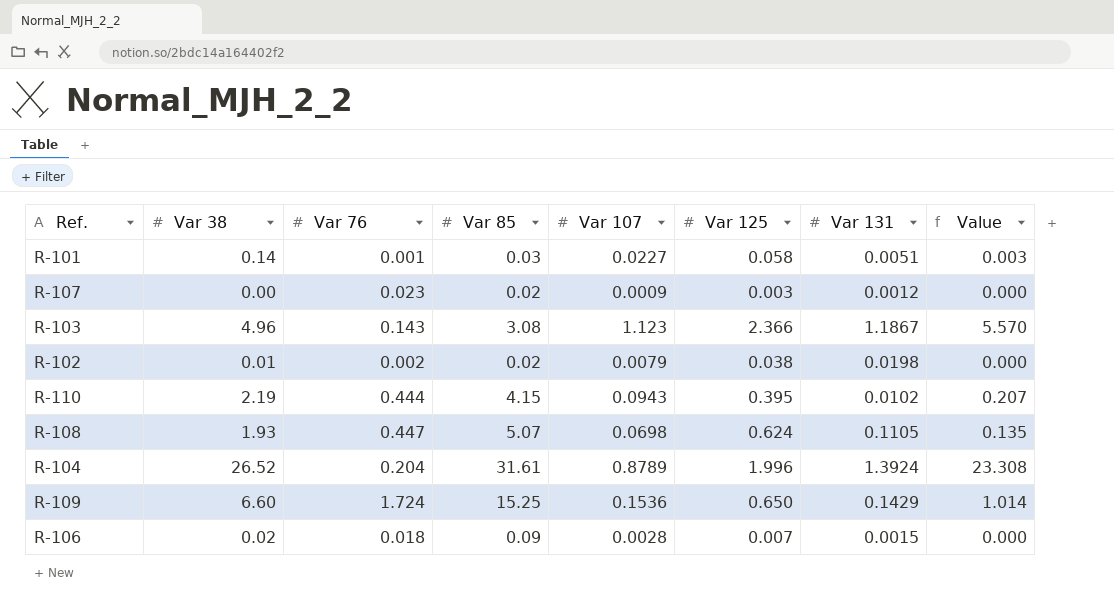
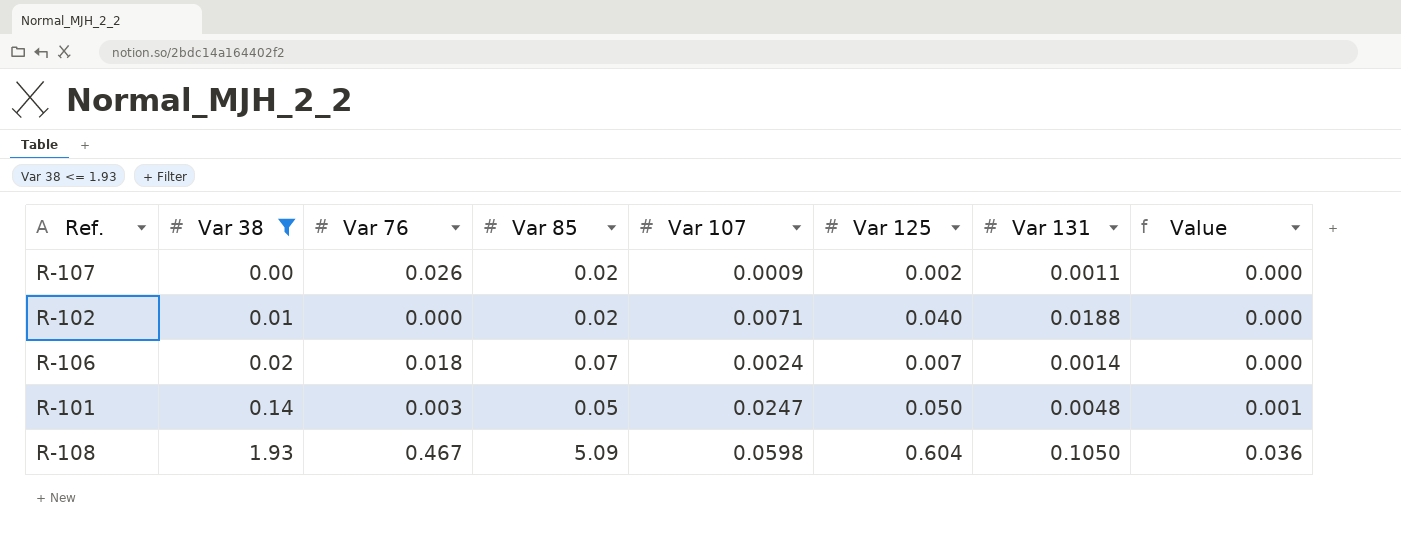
filter: none -> Var 38 <= 1.93
row order: none -> Var 38 ascending
column Value | formula: [Var 38] * [Var 107] -> [Var 107] * [Var 125]
R-107 | Var 76: 0.023 -> 0.026
R-107 | Var 125: 0.003 -> 0.002
R-107 | Var 131: 0.0012 -> 0.0011
R-102 | Var 76: 0.002 -> 0.000
R-102 | Var 107: 0.0079 -> 0.0071
R-102 | Var 125: 0.038 -> 0.040
R-102 | Var 131: 0.0198 -> 0.0188
R-106 | Var 85: 0.09 -> 0.07
R-106 | Var 107: 0.0028 -> 0.0024
R-106 | Var 131: 0.0015 -> 0.0014
R-101 | Var 76: 0.001 -> 0.003
R-101 | Var 85: 0.03 -> 0.05
R-101 | Var 107: 0.0227 -> 0.0247
R-101 | Var 125: 0.058 -> 0.050
R-101 | Var 131: 0.0051 -> 0.0048
R-108 | Var 76: 0.447 -> 0.467
R-108 | Var 85: 5.07 -> 5.09
R-108 | Var 107: 0.0698 -> 0.0598
R-108 | Var 125: 0.624 -> 0.604
R-108 | Var 131: 0.1105 -> 0.1050

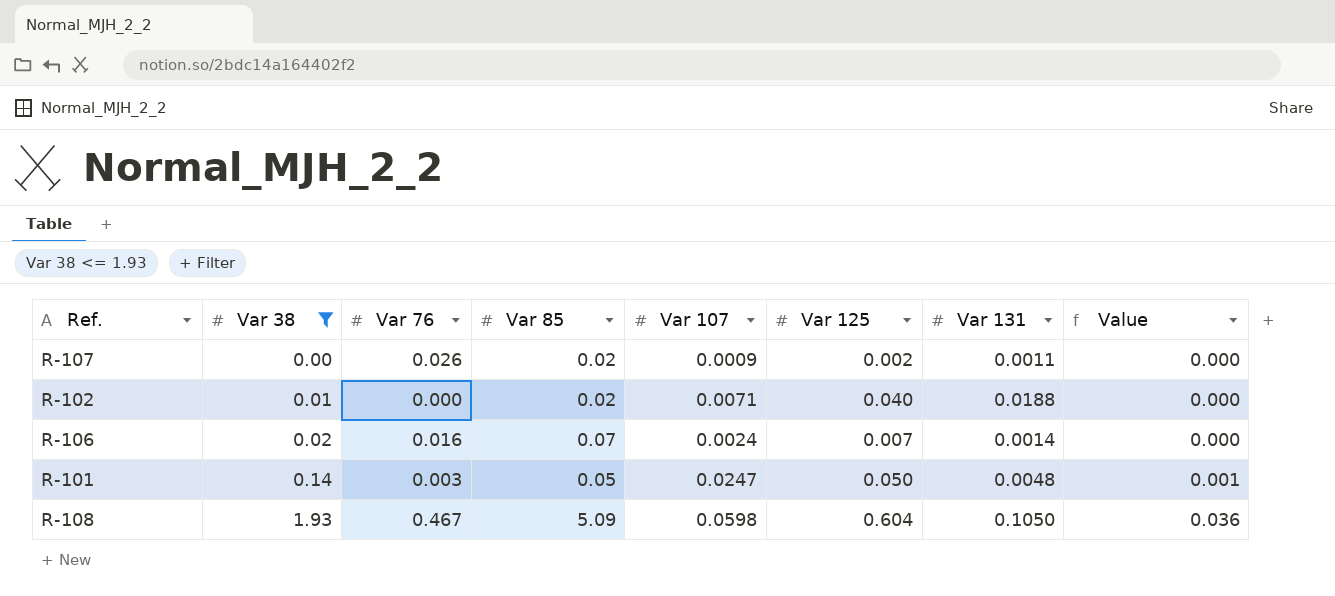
R-106 | Var 76: 0.018 -> 0.016

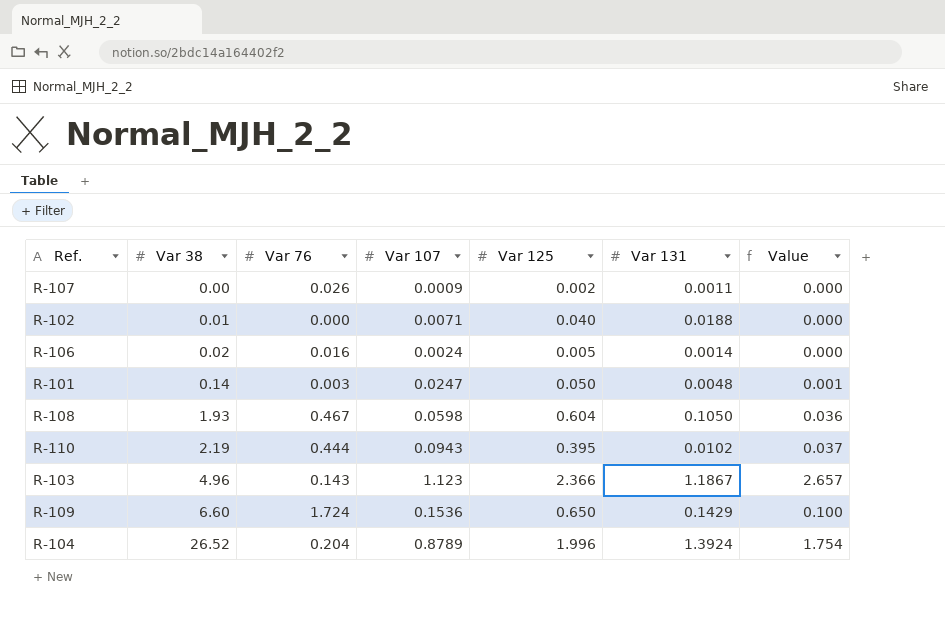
filter: Var 38 <= 1.93 -> none
column Var 85 | position: 4 -> none
R-106 | Var 125: 0.007 -> 0.005

